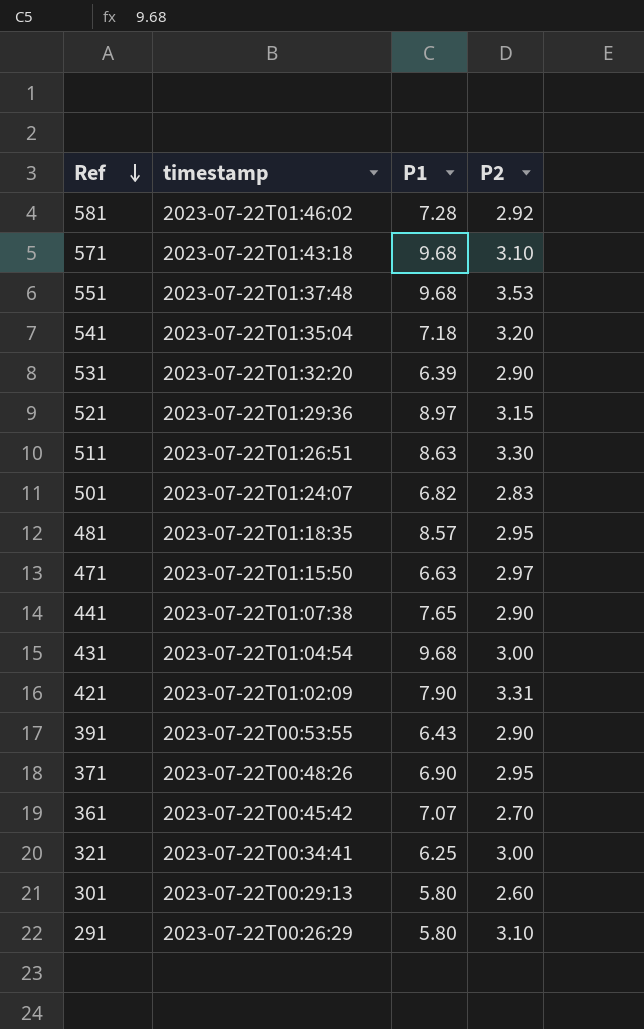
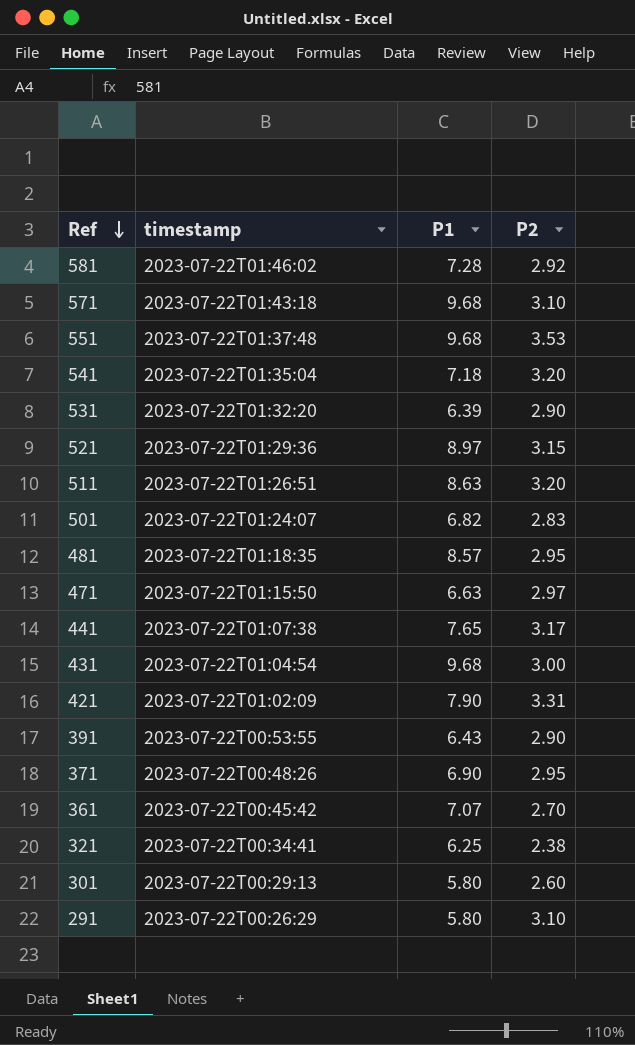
511 | P2: 3.30 -> 3.20
441 | P2: 2.90 -> 3.17
321 | P2: 3.00 -> 2.38

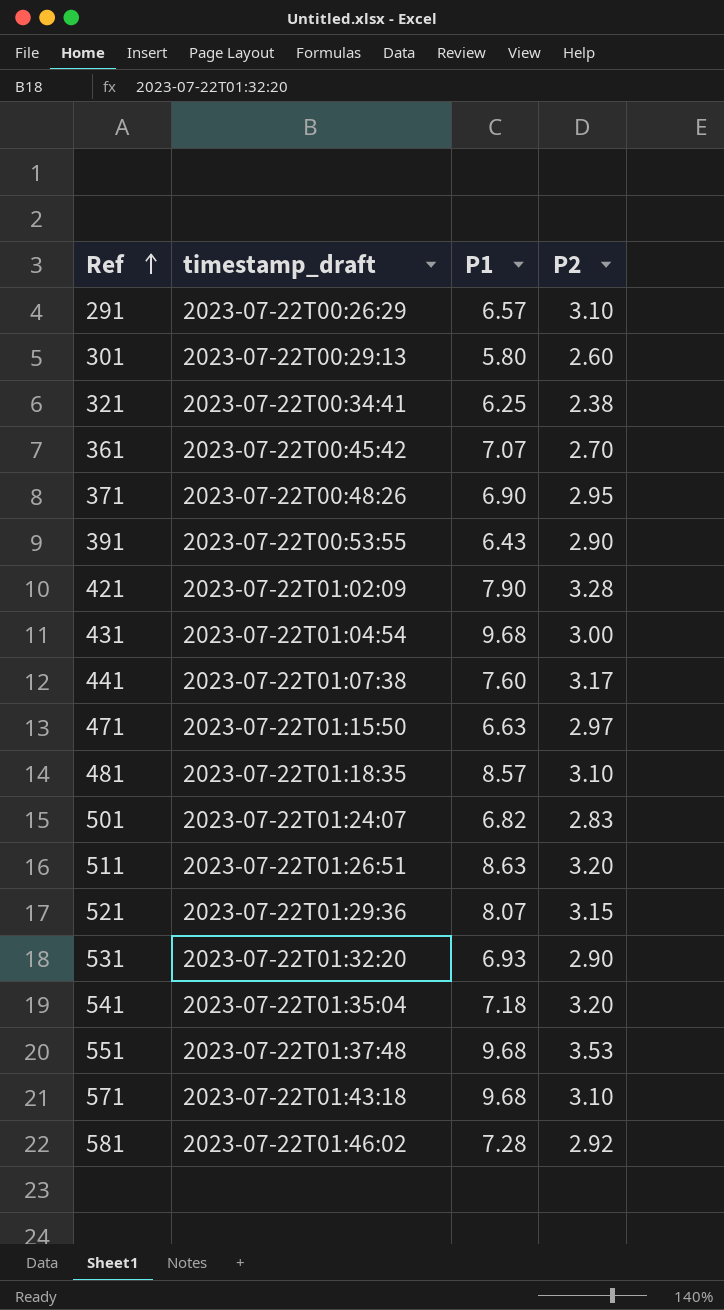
row order: Ref descending -> Ref ascending
column name: timestamp -> timestamp_draft
291 | P1: 5.80 -> 6.57
421 | P2: 3.31 -> 3.28
441 | P1: 7.65 -> 7.60
481 | P2: 2.95 -> 3.10
521 | P1: 8.97 -> 8.07
531 | P1: 6.39 -> 6.93

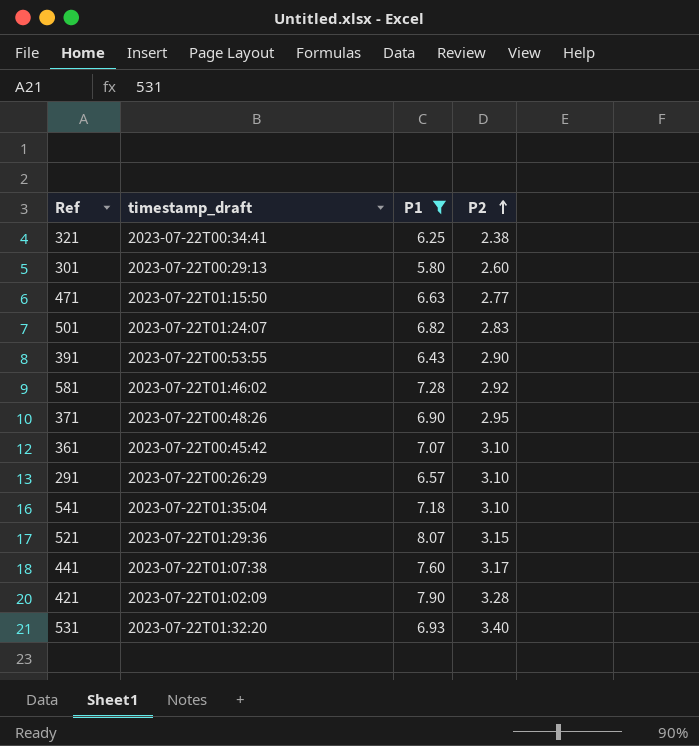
filter: none -> P1 <= 8.07
row order: Ref ascending -> P2 ascending
471 | P2: 2.97 -> 2.77
361 | P2: 2.70 -> 3.10
541 | P2: 3.20 -> 3.10
531 | P2: 2.90 -> 3.40

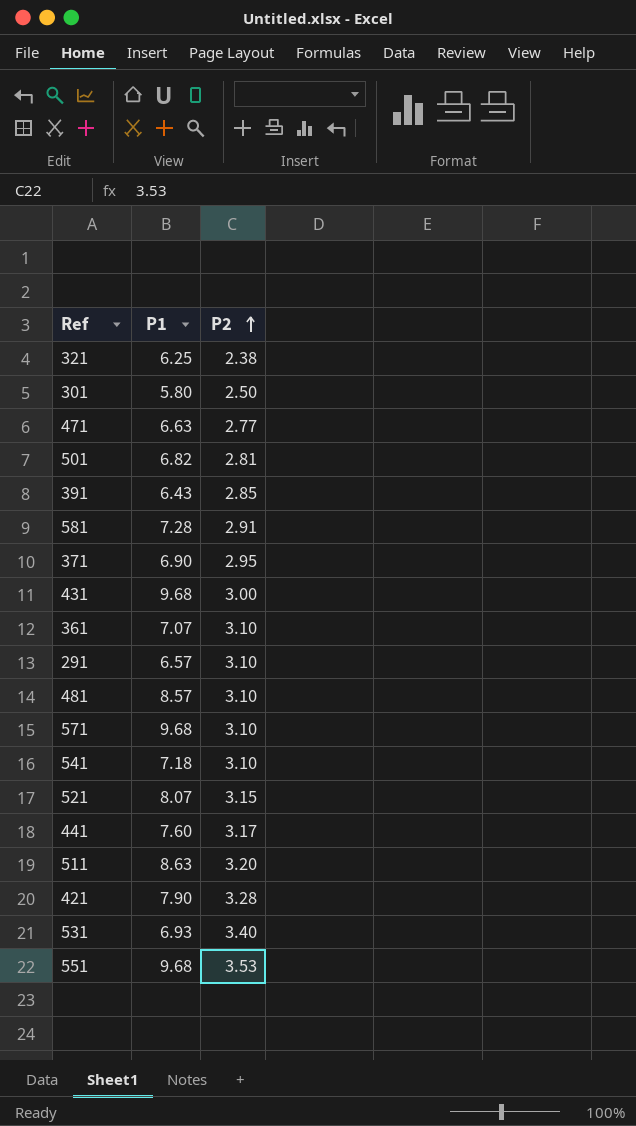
filter: P1 <= 8.07 -> none
column timestamp_draft | position: 2 -> none
301 | P2: 2.60 -> 2.50
501 | P2: 2.83 -> 2.81
391 | P2: 2.90 -> 2.85
581 | P2: 2.92 -> 2.91

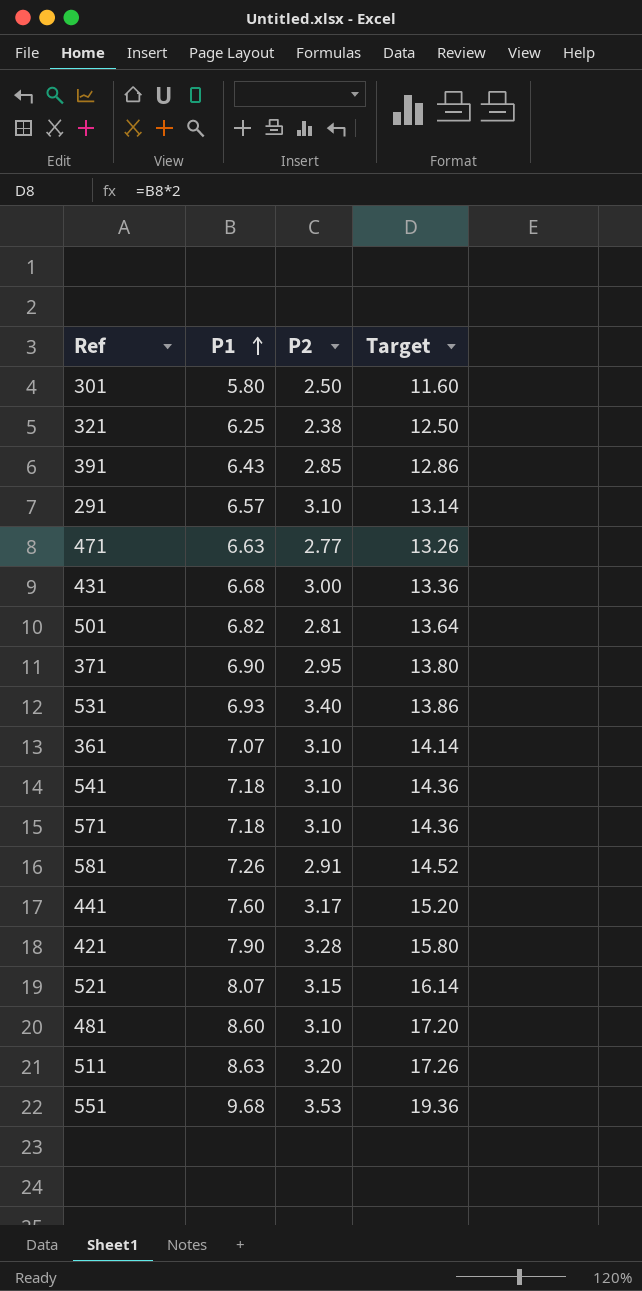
row order: P2 ascending -> P1 ascending
column Target | formula: none -> [P1] * 2
431 | P1: 9.68 -> 6.68
571 | P1: 9.68 -> 7.18
581 | P1: 7.28 -> 7.26
481 | P1: 8.57 -> 8.60

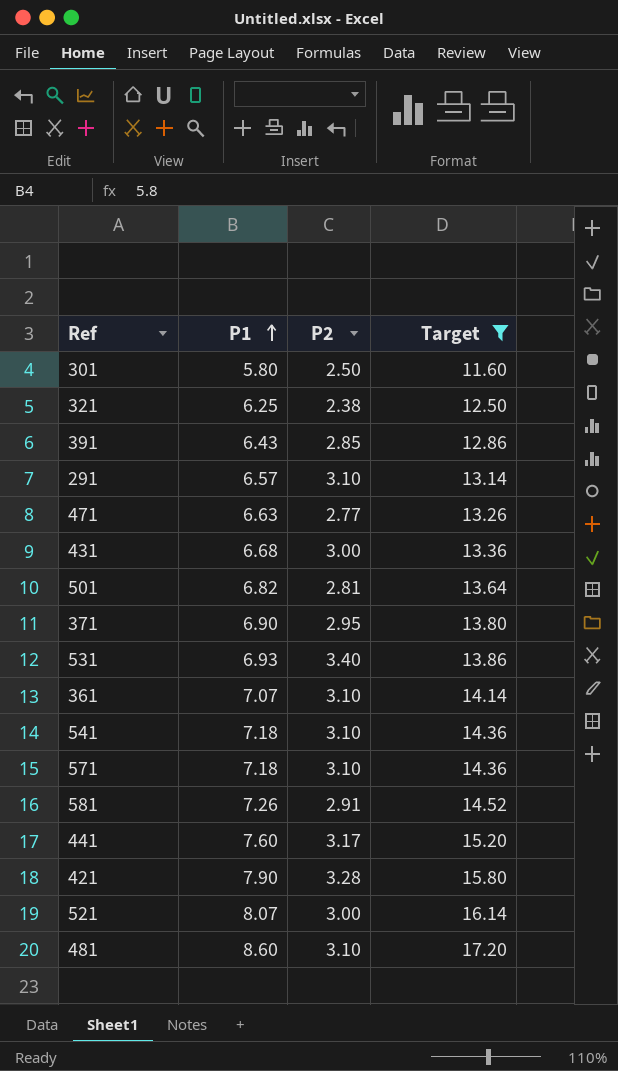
filter: none -> Target <= 17.20
521 | P2: 3.15 -> 3.00

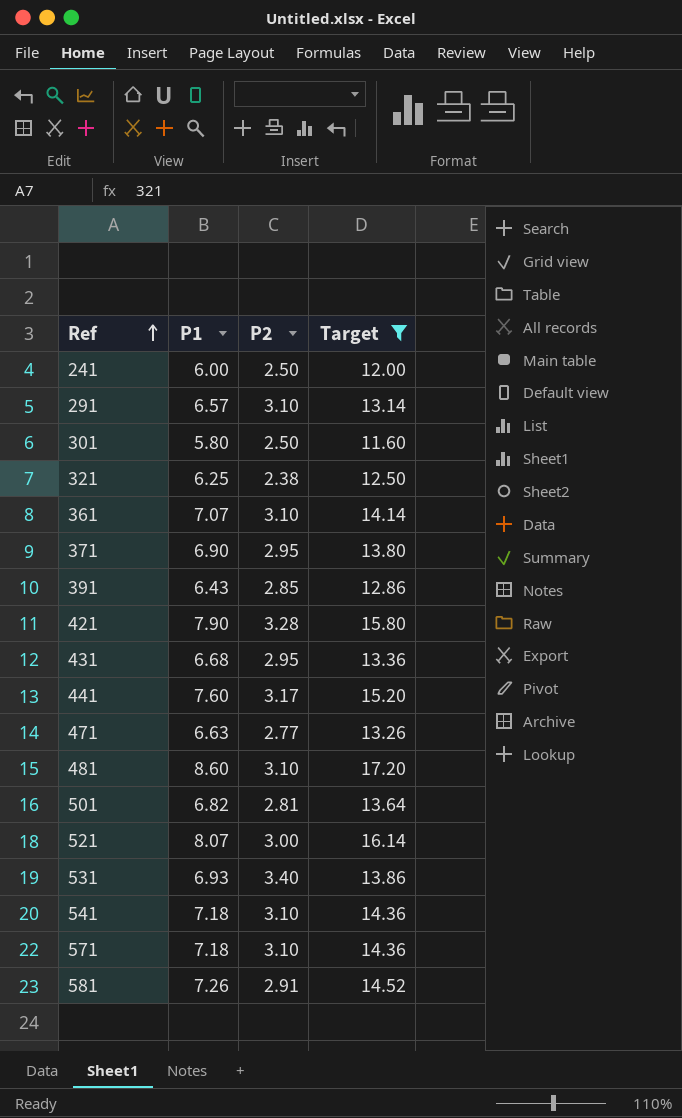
row order: P1 ascending -> Ref ascending
row 241: none -> 6.00 | 2.50 | 12.00
431 | P2: 3.00 -> 2.95

